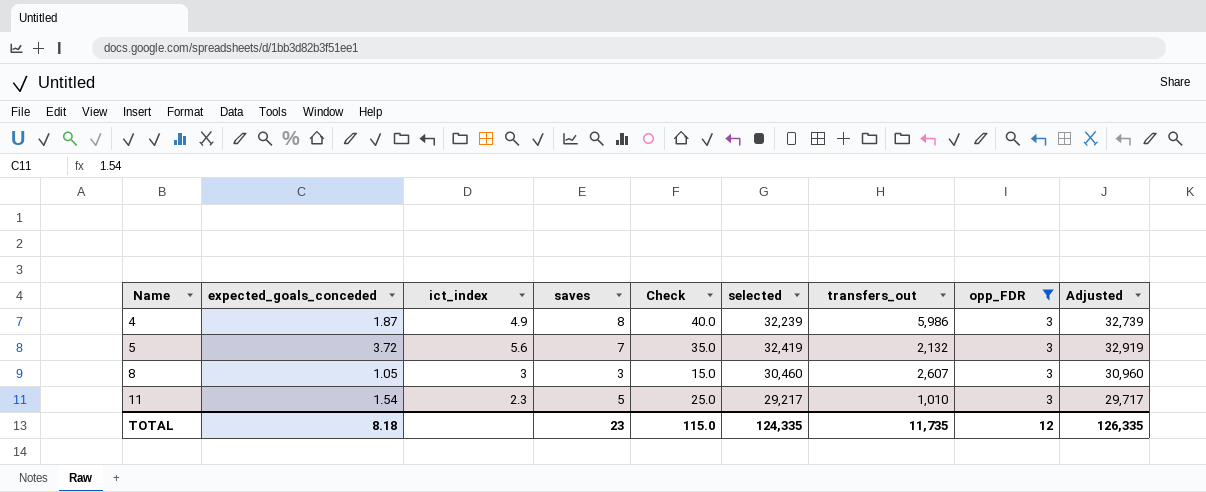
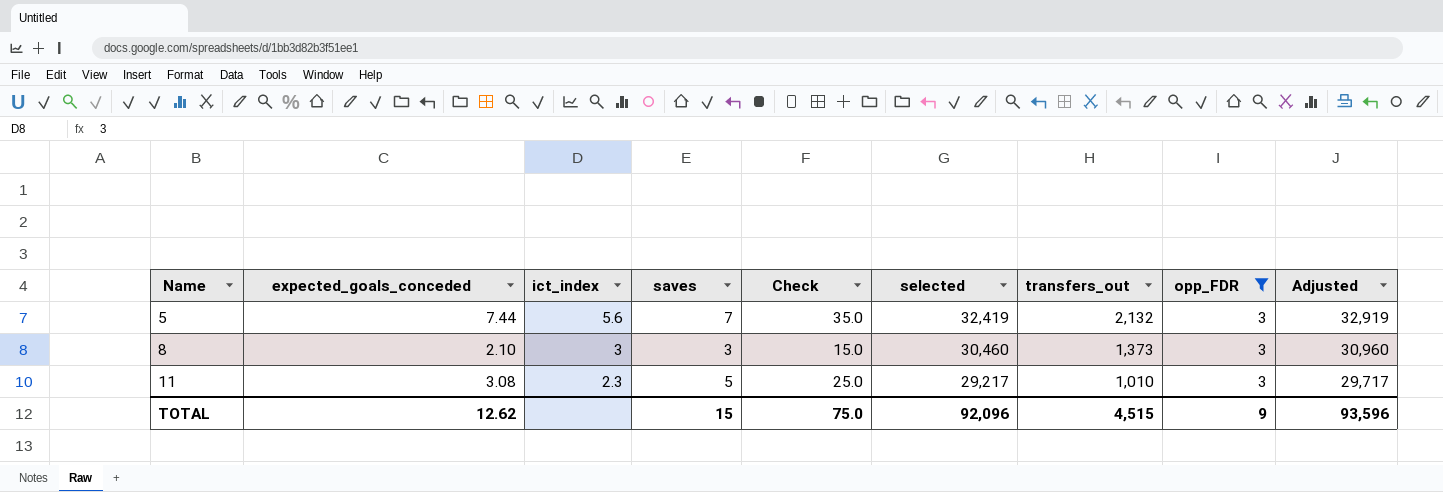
row 4: 1.87 | 4.9 | 8 | 40.0 | 32,239 | 5,986 | 3 | 32,739 -> none
5 | expected_goals_conceded: 3.72 -> 7.44
8 | expected_goals_conceded: 1.05 -> 2.10
8 | transfers_out: 2,607 -> 1,373
11 | expected_goals_conceded: 1.54 -> 3.08
TOTAL | expected_goals_conceded: 8.18 -> 12.62
TOTAL | saves: 23 -> 15
TOTAL | Check: 115.0 -> 75.0
TOTAL | selected: 124,335 -> 92,096
TOTAL | transfers_out: 11,735 -> 4,515
TOTAL | opp_FDR: 12 -> 9
TOTAL | Adjusted: 126,335 -> 93,596

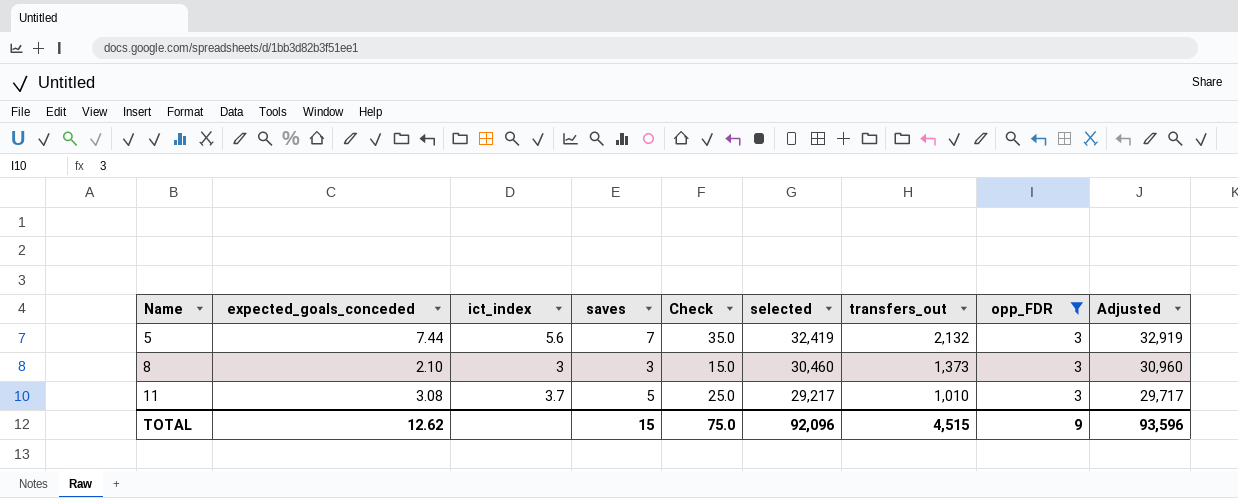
11 | ict_index: 2.3 -> 3.7

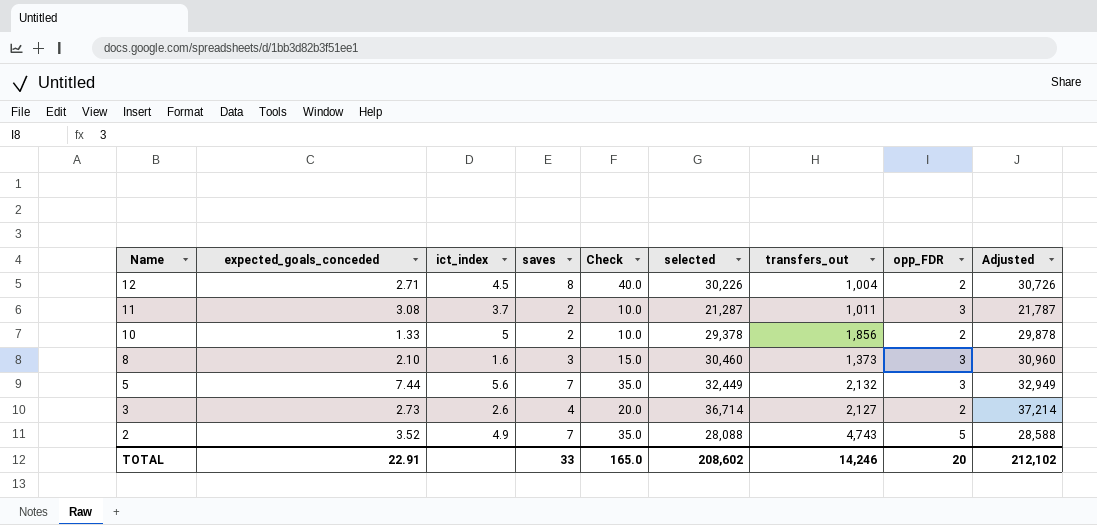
filter: opp_FDR = 3 -> none
row order: Name ascending -> Name descending
11 | saves: 5 -> 2
11 | Check: 25.0 -> 10.0
11 | selected: 29,217 -> 21,287
11 | transfers_out: 1,010 -> 1,011
11 | Adjusted: 29,717 -> 21,787
8 | ict_index: 3 -> 1.6
5 | selected: 32,419 -> 32,449
5 | Adjusted: 32,919 -> 32,949
TOTAL | expected_goals_conceded: 12.62 -> 22.91
TOTAL | saves: 15 -> 33
TOTAL | Check: 75.0 -> 165.0
TOTAL | selected: 92,096 -> 208,602
TOTAL | transfers_out: 4,515 -> 14,246
TOTAL | opp_FDR: 9 -> 20
TOTAL | Adjusted: 93,596 -> 212,102

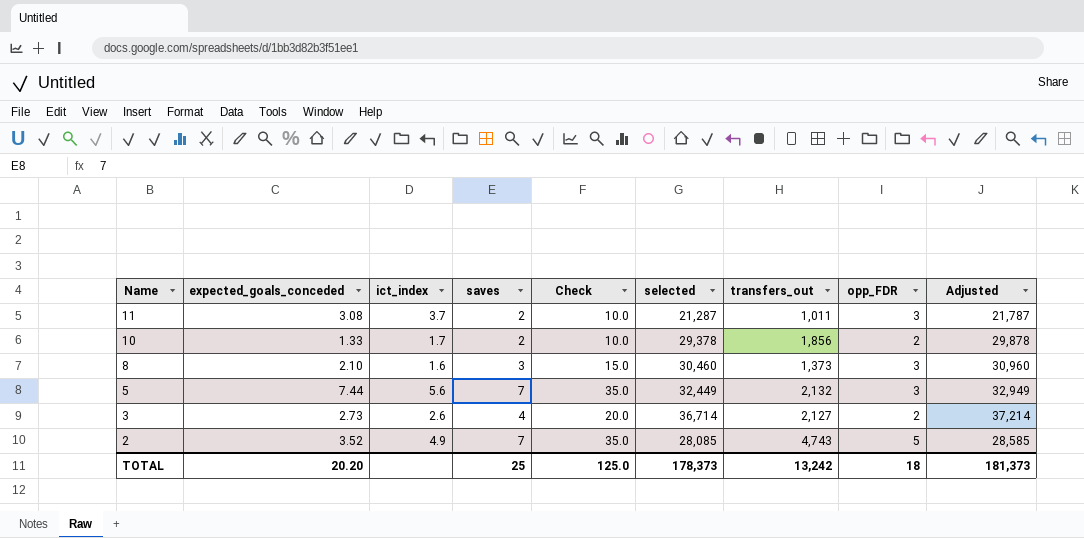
row 12: 2.71 | 4.5 | 8 | 40.0 | 30,226 | 1,004 | 2 | 30,726 -> none
10 | ict_index: 5 -> 1.7
2 | selected: 28,088 -> 28,085
2 | Adjusted: 28,588 -> 28,585
TOTAL | expected_goals_conceded: 22.91 -> 20.20
TOTAL | saves: 33 -> 25
TOTAL | Check: 165.0 -> 125.0
TOTAL | selected: 208,602 -> 178,373
TOTAL | transfers_out: 14,246 -> 13,242
TOTAL | opp_FDR: 20 -> 18
TOTAL | Adjusted: 212,102 -> 181,373

